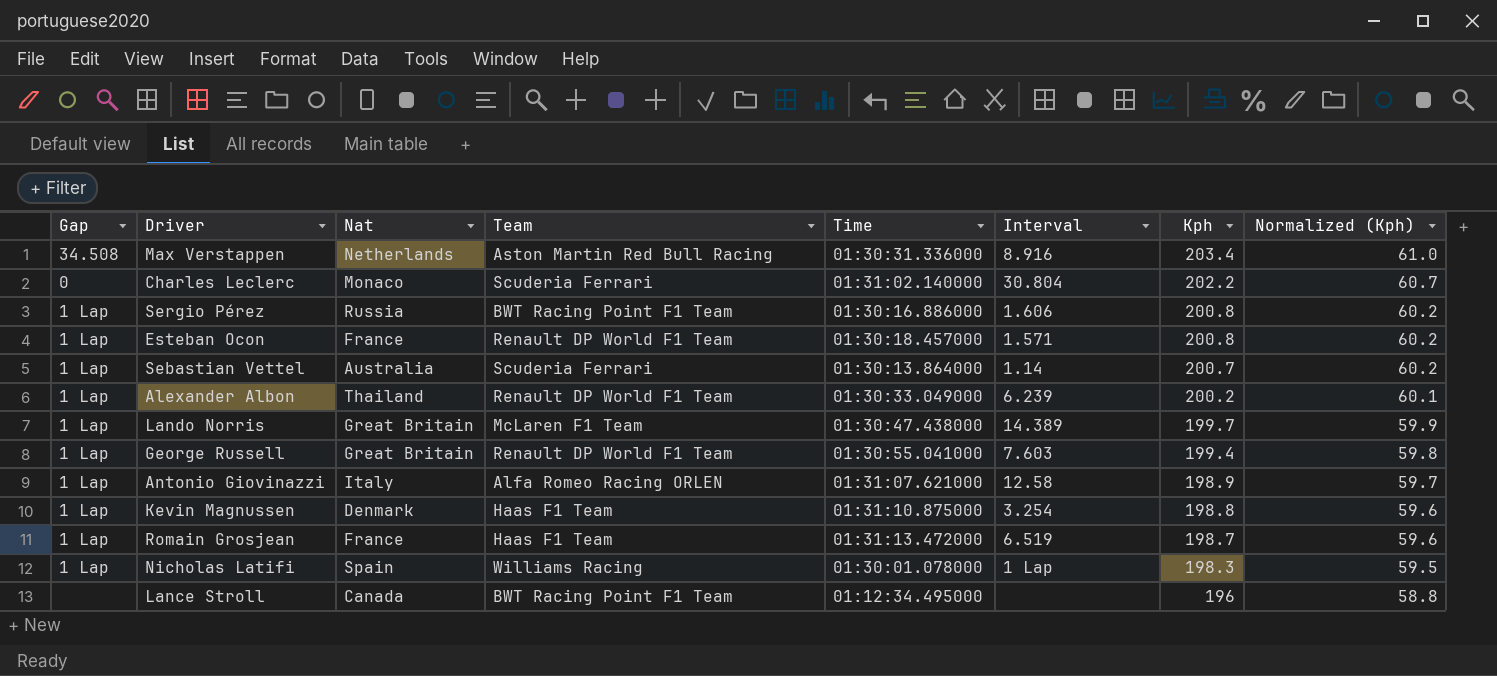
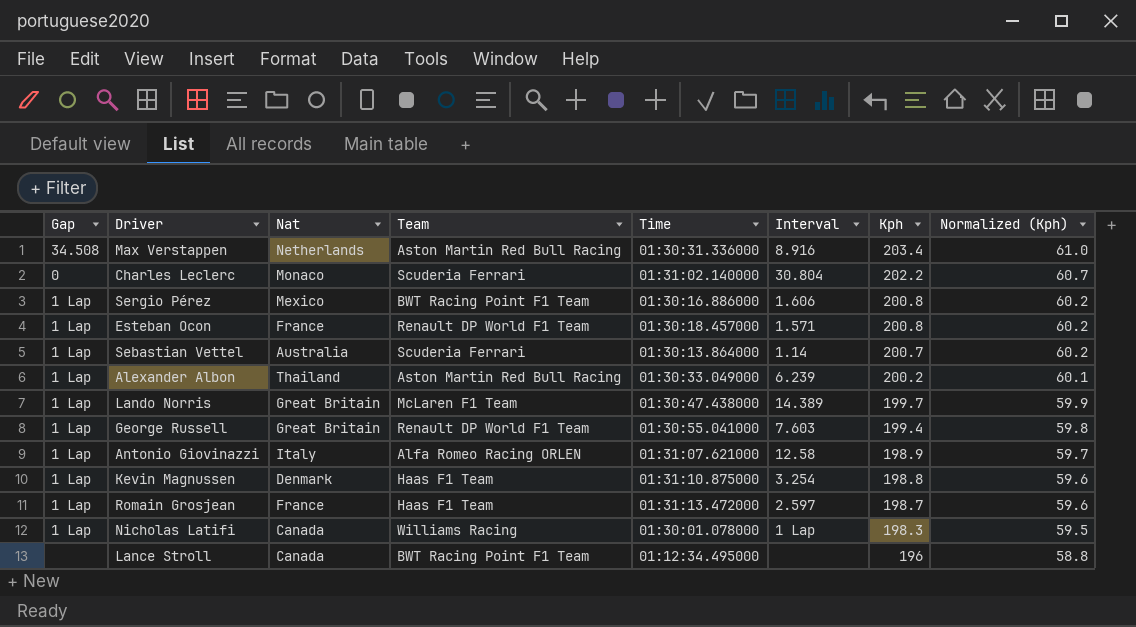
Sergio Pérez | Nat: Russia -> Mexico
Alexander Albon | Team: Renault DP World F1 Team -> Aston Martin Red Bull Racing
Romain Grosjean | Interval: 6.519 -> 2.597
Nicholas Latifi | Nat: Spain -> Canada

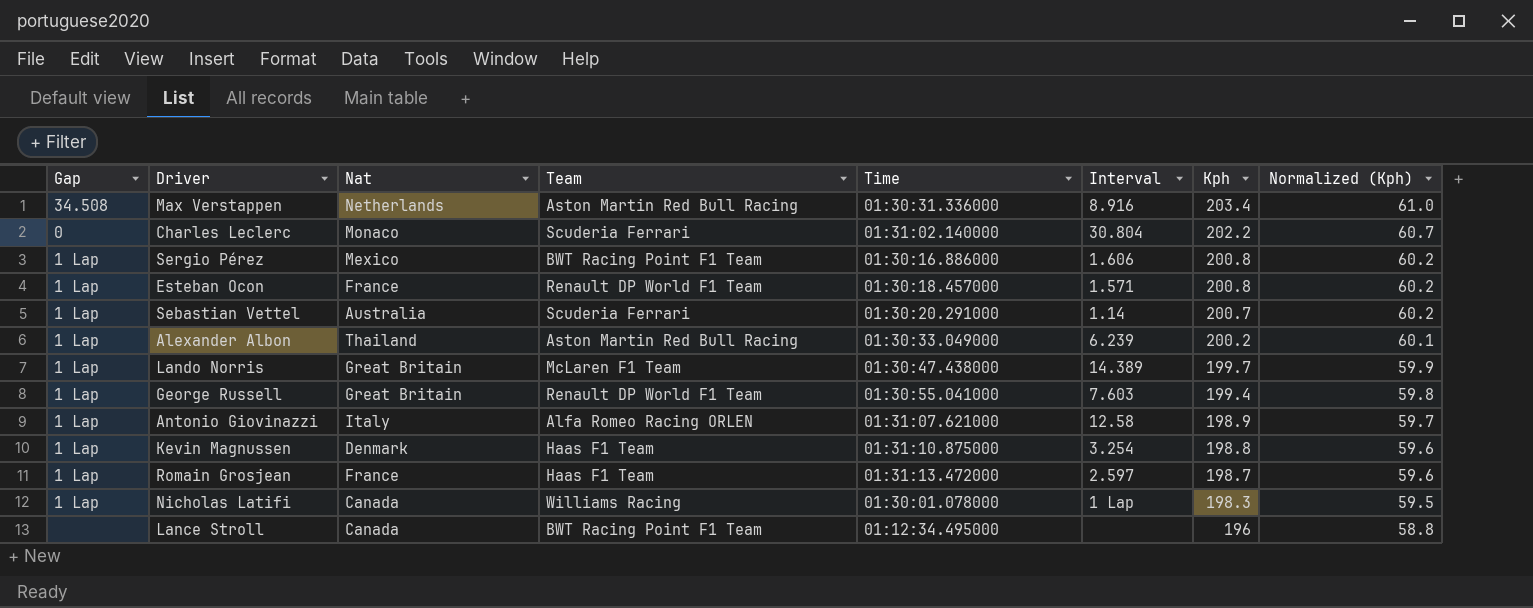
Sebastian Vettel | Time: 01:30:13.864000 -> 01:30:20.291000

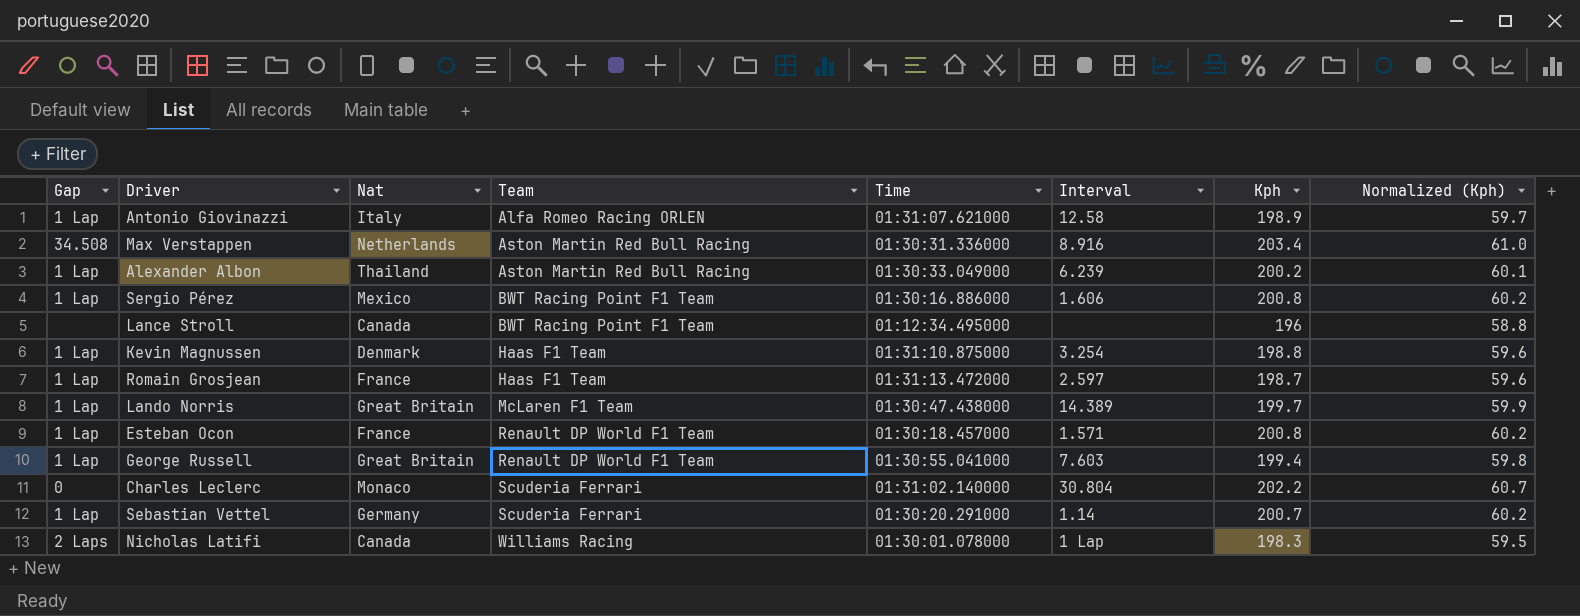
row order: Kph descending -> Team ascending
Sebastian Vettel | Nat: Australia -> Germany
Nicholas Latifi | Gap: 1 Lap -> 2 Laps

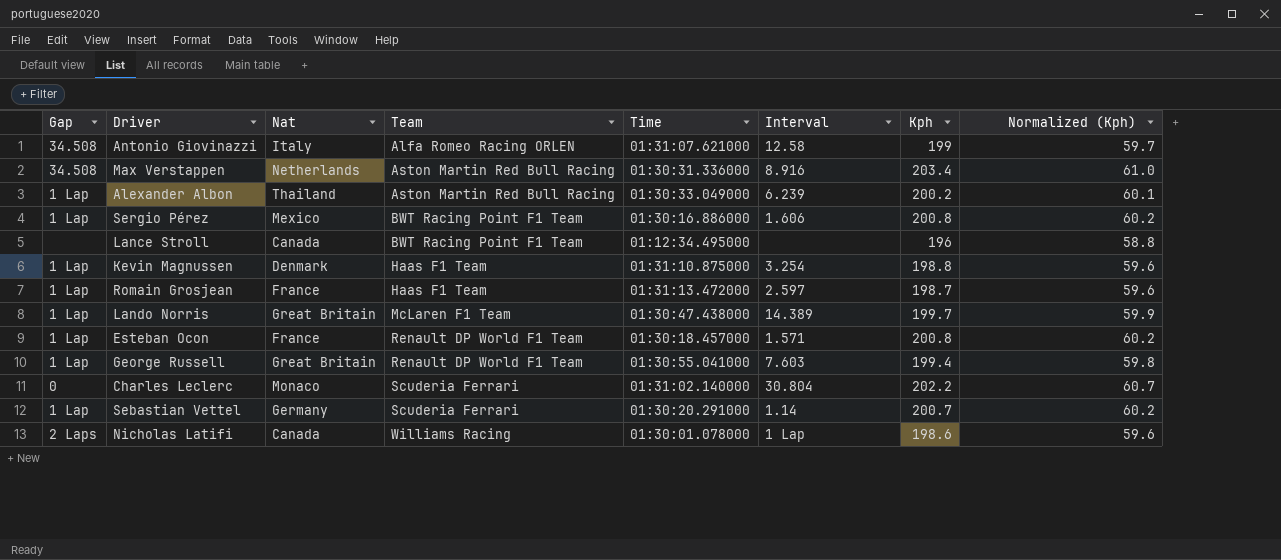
Antonio Giovinazzi | Gap: 1 Lap -> 34.508
Antonio Giovinazzi | Kph: 198.9 -> 199
Nicholas Latifi | Kph: 198.3 -> 198.6
Nicholas Latifi | Normalized (Kph): 59.5 -> 59.6

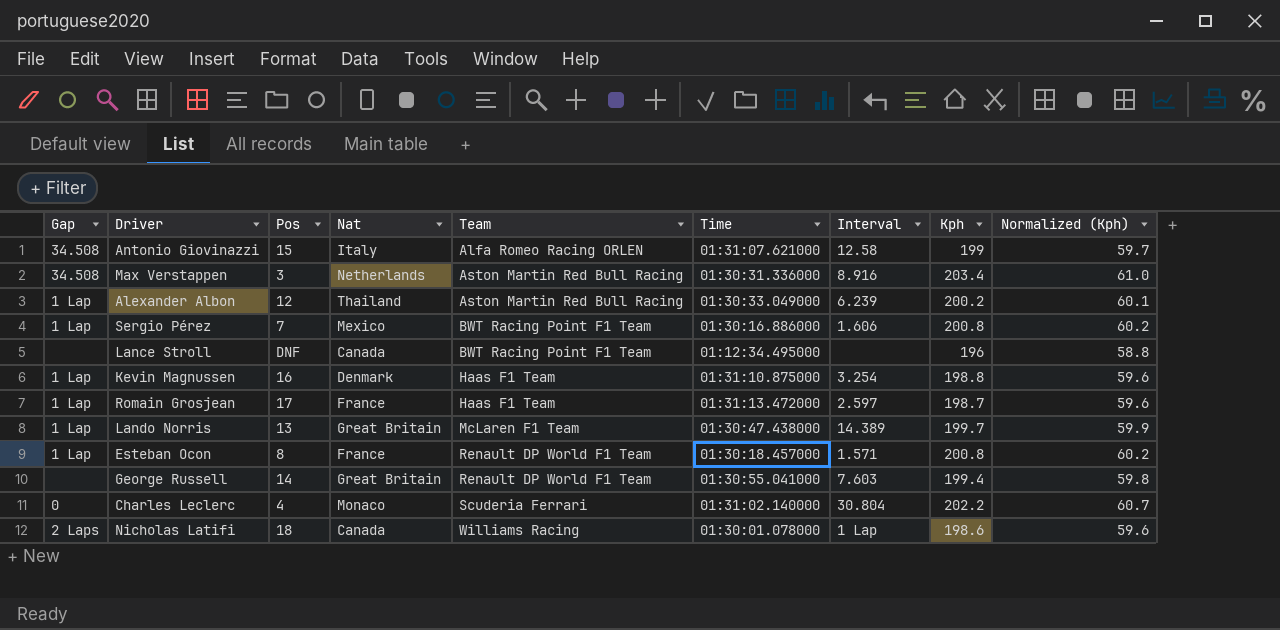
column Pos | position: none -> 3
row Sebastian Vettel: 1 Lap | Germany | Scuderia Ferrari | 01:30:20.291000 | 1.14 | 200.7 | 60.2 -> none
George Russell | Gap: 1 Lap -> none

